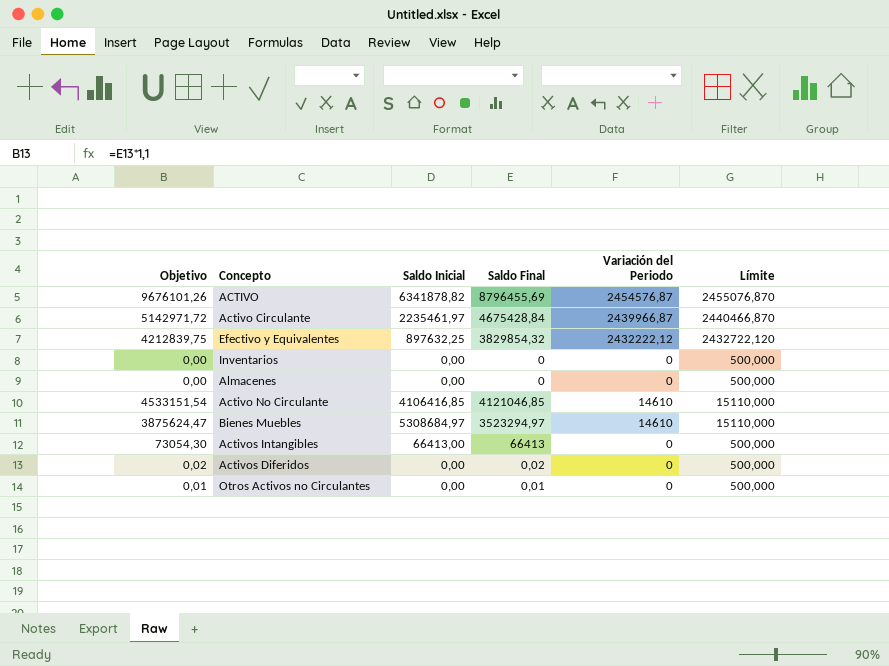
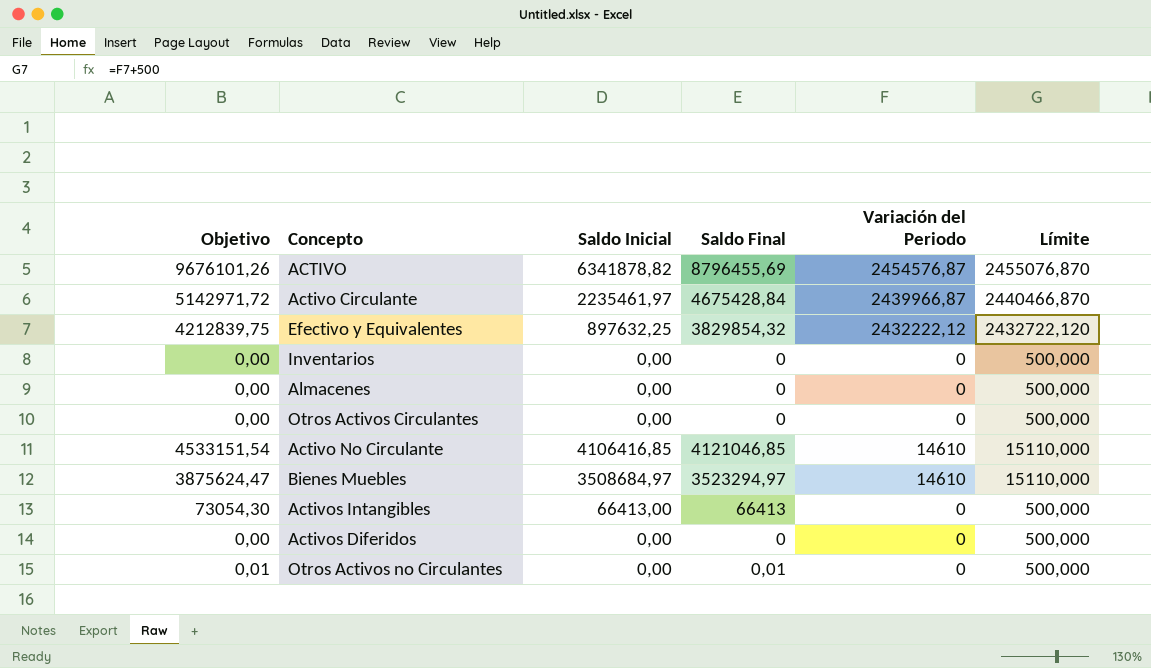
row Otros Activos Circulantes: none -> 0,00 | 0,00 | 0 | 0 | 500,000
Bienes Muebles | Saldo Inicial: 5308684,97 -> 3508684,97
Activos Diferidos | Objetivo: 0,02 -> 0,00
Activos Diferidos | Saldo Final: 0,02 -> 0

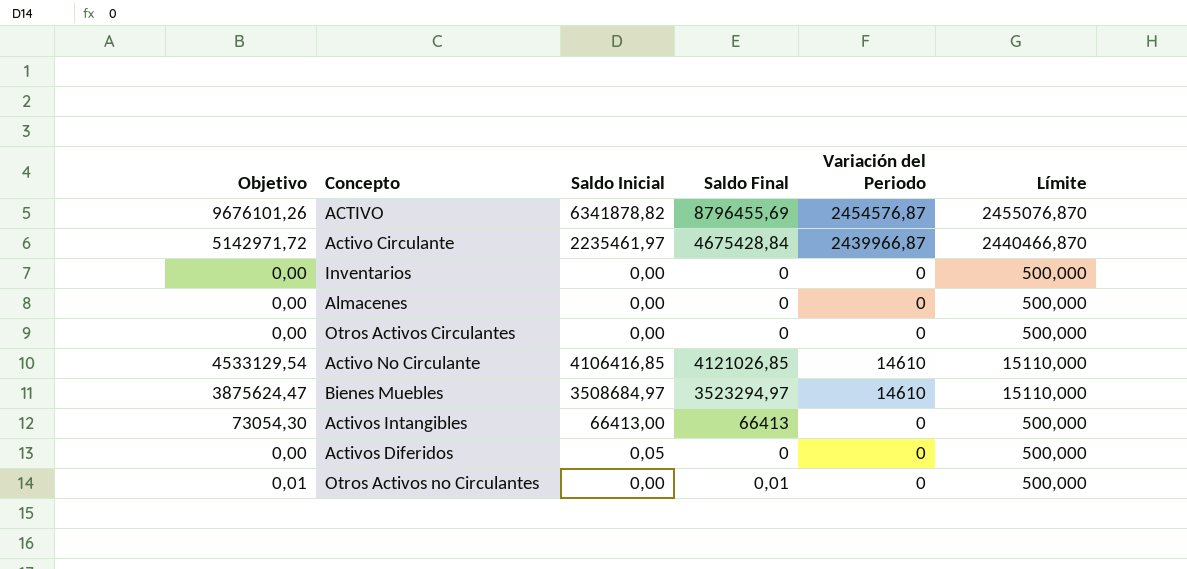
row Efectivo y Equivalentes: 4212839,75 | 897632,25 | 3829854,32 | 2432222,12 | 2432722,120 -> none
Activo No Circulante | Objetivo: 4533151,54 -> 4533129,54
Activo No Circulante | Saldo Final: 4121046,85 -> 4121026,85
Activos Diferidos | Saldo Inicial: 0,00 -> 0,05

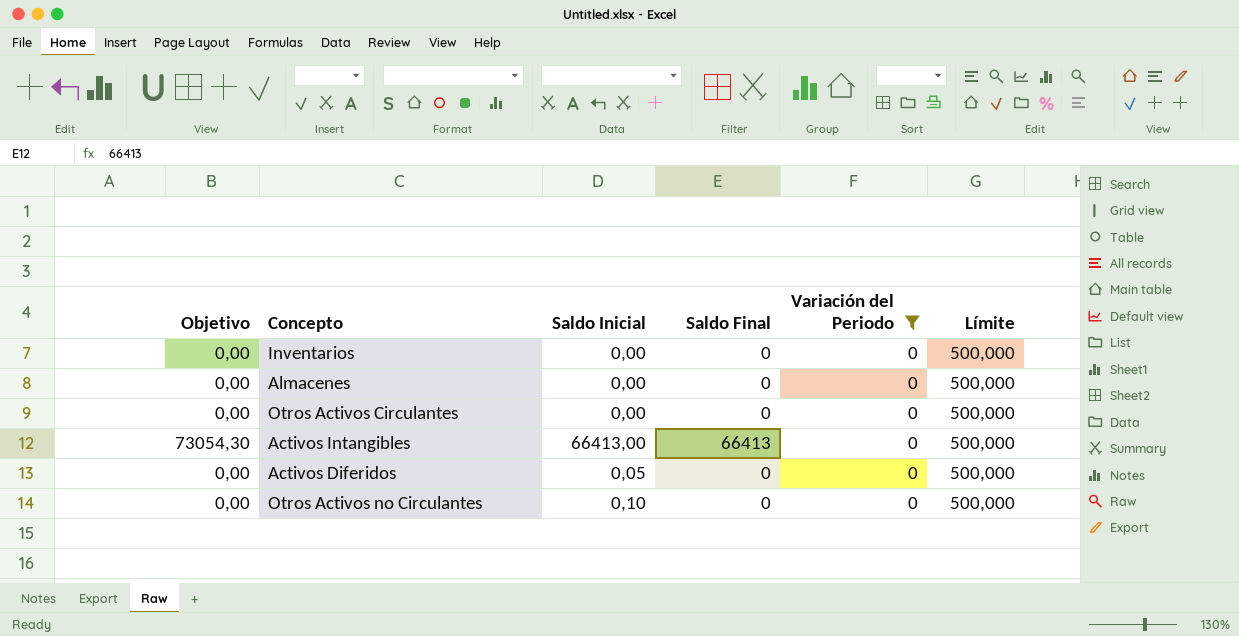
filter: none -> Variación del Periodo = 0
Otros Activos no Circulantes | Objetivo: 0,01 -> 0,00
Otros Activos no Circulantes | Saldo Inicial: 0,00 -> 0,10
Otros Activos no Circulantes | Saldo Final: 0,01 -> 0

